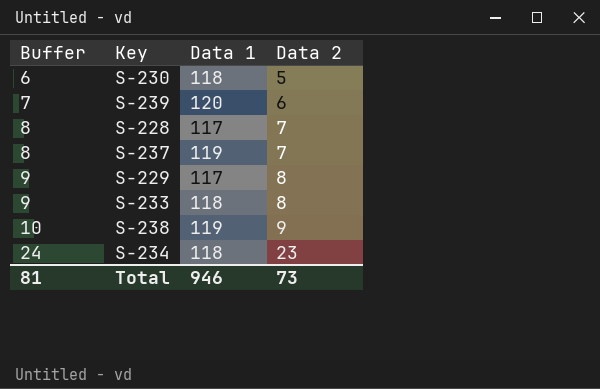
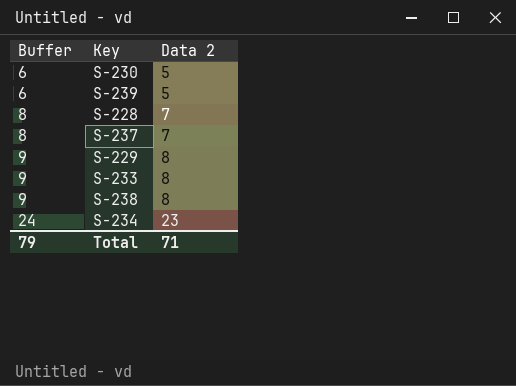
column Data 1 | position: 3 -> none
S-239 | Buffer: 7 -> 6
S-239 | Data 2: 6 -> 5
S-238 | Buffer: 10 -> 9
S-238 | Data 2: 9 -> 8
Total | Buffer: 81 -> 79
Total | Data 2: 73 -> 71

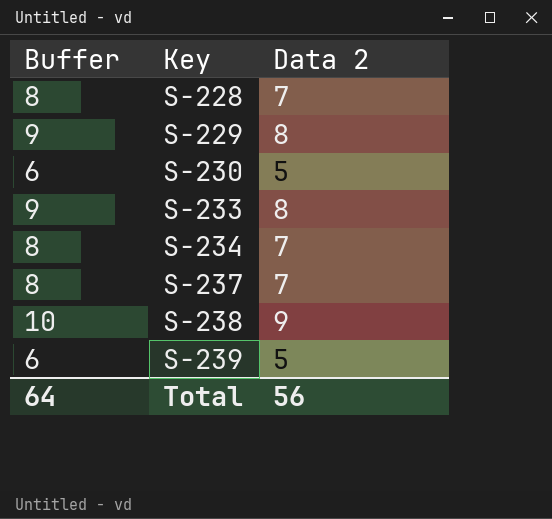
row order: Buffer ascending -> Key ascending
S-234 | Buffer: 24 -> 8
S-234 | Data 2: 23 -> 7
S-238 | Buffer: 9 -> 10
S-238 | Data 2: 8 -> 9
Total | Buffer: 79 -> 64
Total | Data 2: 71 -> 56

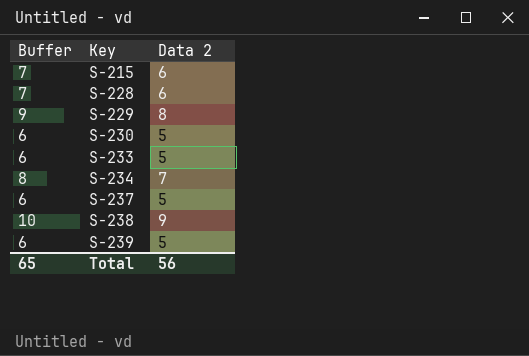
row S-215: none -> 7 | 6
S-228 | Buffer: 8 -> 7
S-228 | Data 2: 7 -> 6
S-233 | Buffer: 9 -> 6
S-233 | Data 2: 8 -> 5
S-237 | Buffer: 8 -> 6
S-237 | Data 2: 7 -> 5
Total | Buffer: 64 -> 65

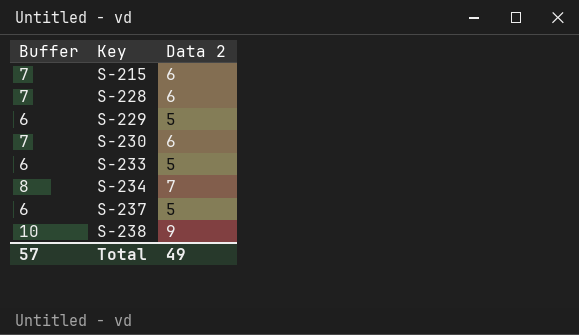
row S-239: 6 | 5 -> none
S-229 | Buffer: 9 -> 6
S-229 | Data 2: 8 -> 5
S-230 | Buffer: 6 -> 7
S-230 | Data 2: 5 -> 6
Total | Buffer: 65 -> 57
Total | Data 2: 56 -> 49

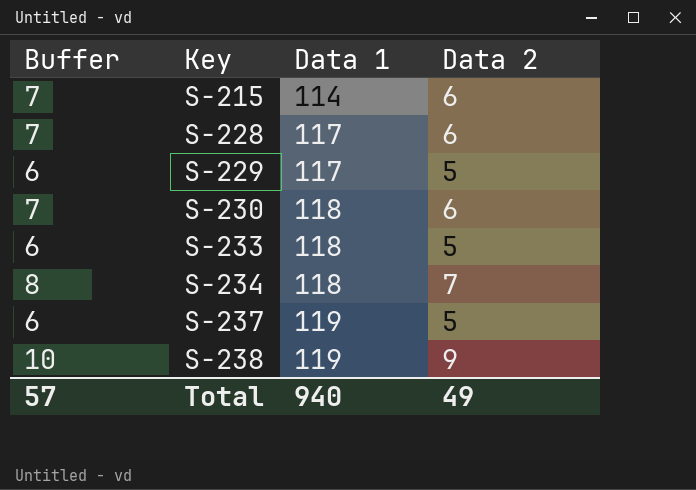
column Data 1 | position: none -> 3

